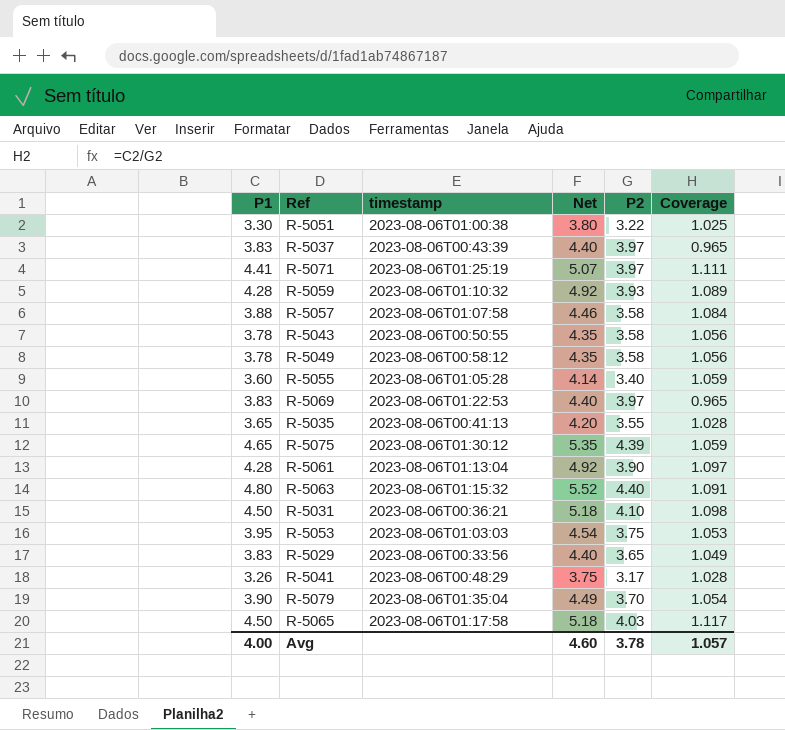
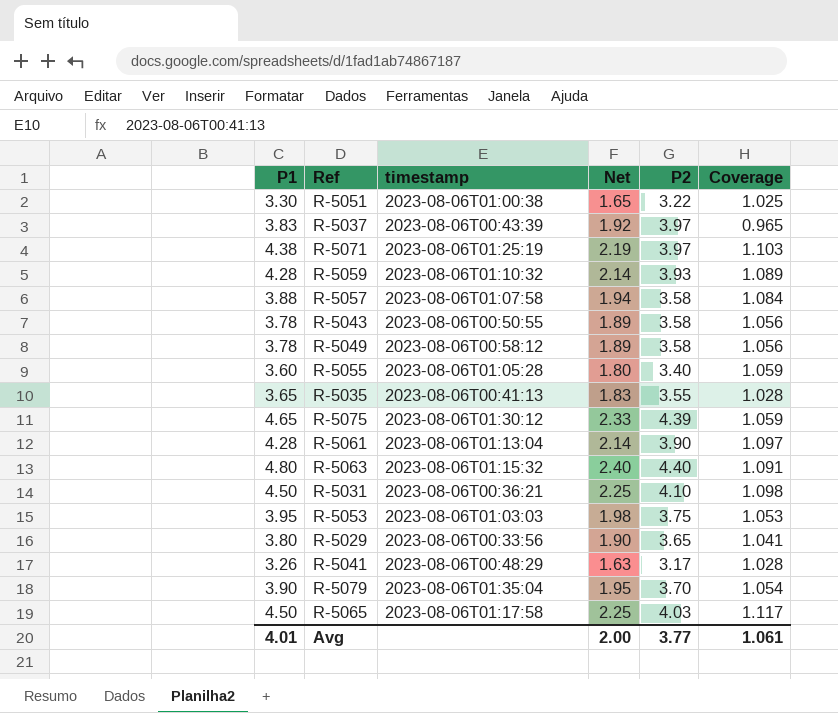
column Net | formula: [P1] * 1.15 -> [P1] * 0.5
row R-5069: 3.83 | 2023-08-06T01:22:53 | 4.40 | 3.97 | 0.965 -> none
R-5071 | P1: 4.41 -> 4.38
R-5071 | Coverage: 1.111 -> 1.103
R-5029 | P1: 3.83 -> 3.80
R-5029 | Coverage: 1.049 -> 1.041
Avg | P1: 4.00 -> 4.01
Avg | Net: 4.60 -> 2.00
Avg | P2: 3.78 -> 3.77
Avg | Coverage: 1.057 -> 1.061

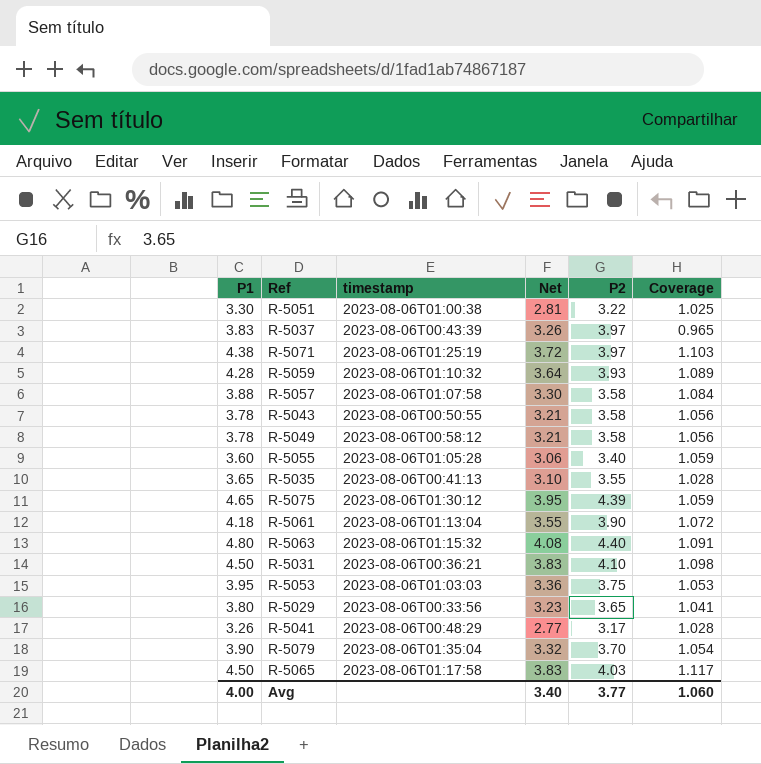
column Net | formula: [P1] * 0.5 -> [P1] * 0.85
R-5061 | P1: 4.28 -> 4.18
R-5061 | Coverage: 1.097 -> 1.072
Avg | P1: 4.01 -> 4.00
Avg | Net: 2.00 -> 3.40
Avg | Coverage: 1.061 -> 1.060

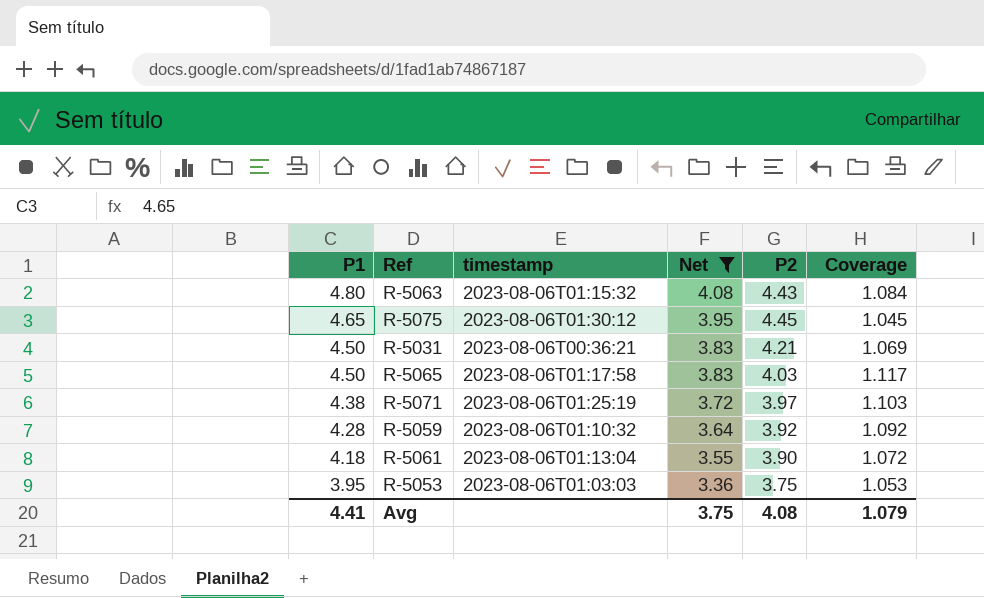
filter: none -> Net >= 3.36
row order: none -> P1 descending
R-5063 | P2: 4.40 -> 4.43
R-5063 | Coverage: 1.091 -> 1.084
R-5075 | P2: 4.39 -> 4.45
R-5075 | Coverage: 1.059 -> 1.045
R-5031 | P2: 4.10 -> 4.21
R-5031 | Coverage: 1.098 -> 1.069
R-5059 | P2: 3.93 -> 3.92
R-5059 | Coverage: 1.089 -> 1.092
Avg | P1: 4.00 -> 4.41
Avg | Net: 3.40 -> 3.75
Avg | P2: 3.77 -> 4.08
Avg | Coverage: 1.060 -> 1.079

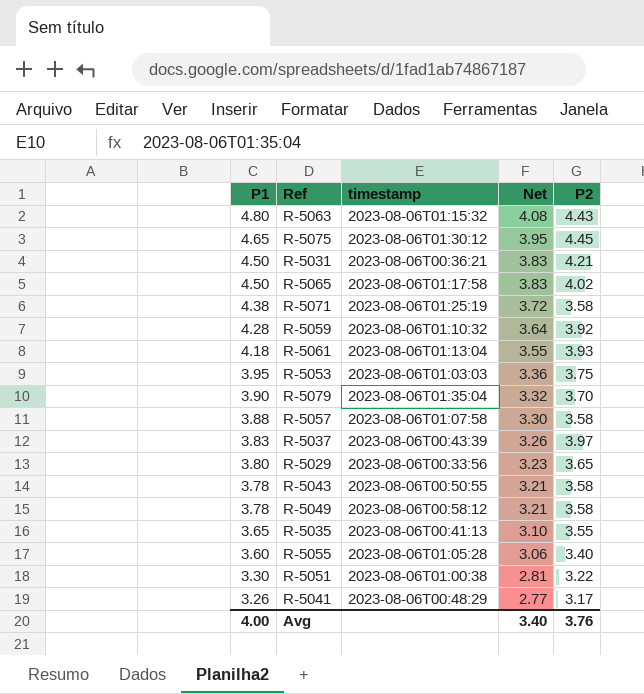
filter: Net >= 3.36 -> none
column Coverage | formula: [P1] / [P2] -> none
R-5065 | P2: 4.03 -> 4.02
R-5071 | P2: 3.97 -> 3.58
R-5061 | P2: 3.90 -> 3.93
Avg | P1: 4.41 -> 4.00
Avg | Net: 3.75 -> 3.40
Avg | P2: 4.08 -> 3.76

